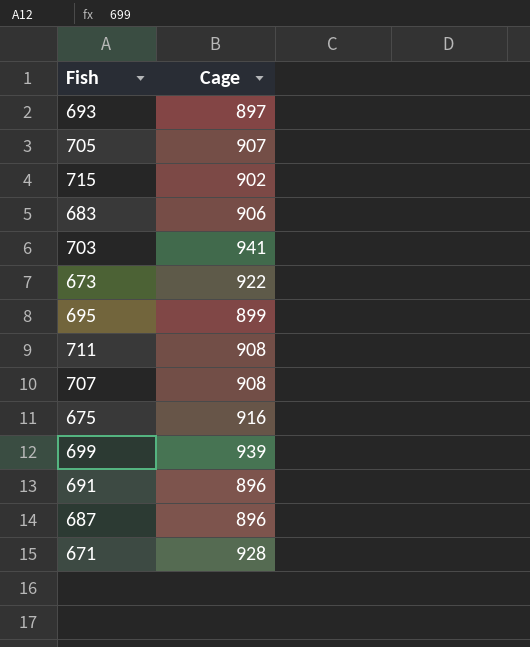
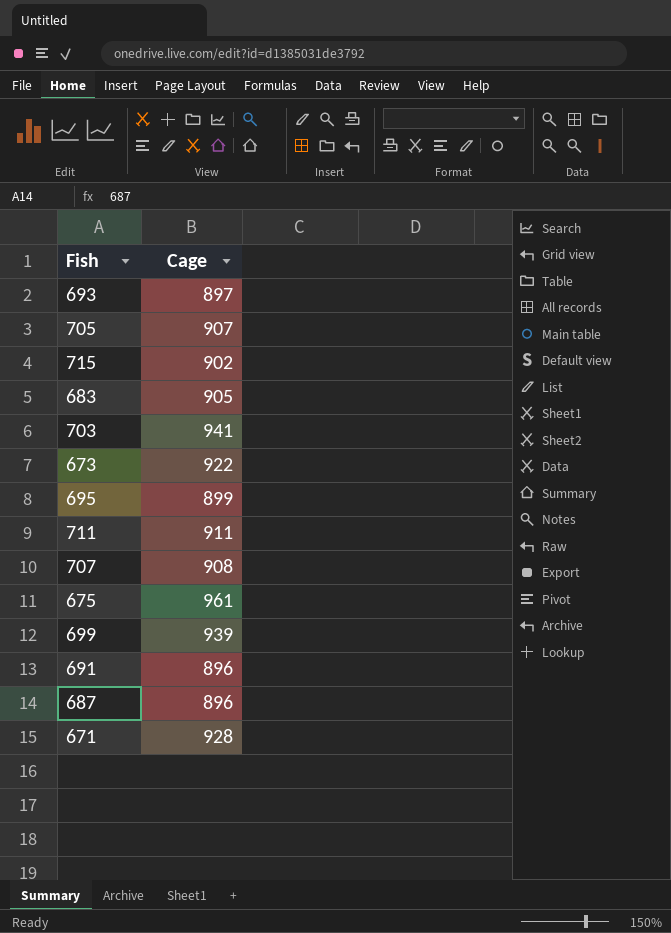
683 | Cage: 906 -> 905
711 | Cage: 908 -> 911
675 | Cage: 916 -> 961

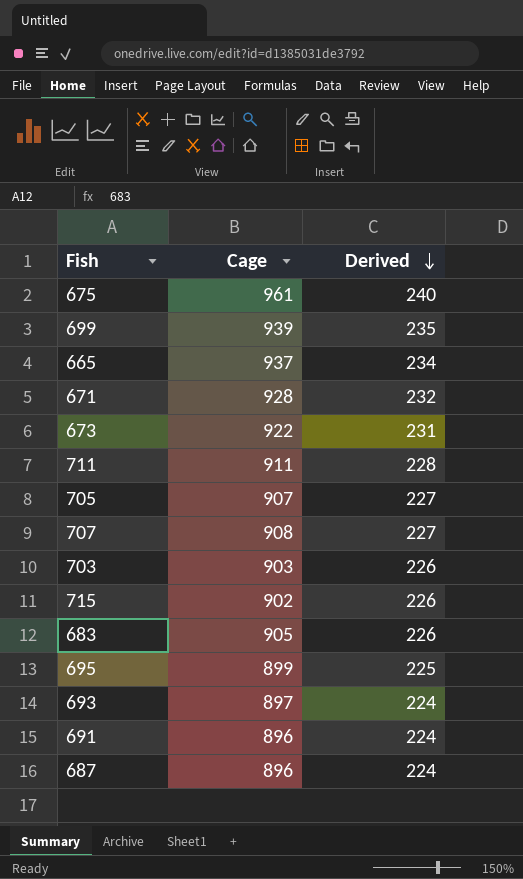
row order: none -> Derived descending
column Derived | formula: none -> [Cage] * 0.25
row 665: none -> 937 | 234
703 | Cage: 941 -> 903

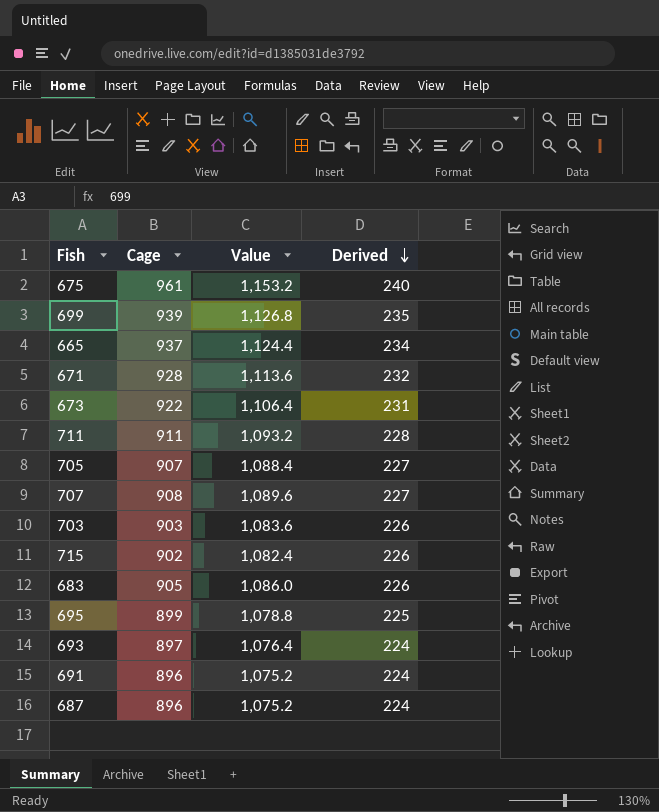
column Value | formula: none -> [Cage] * 1.2

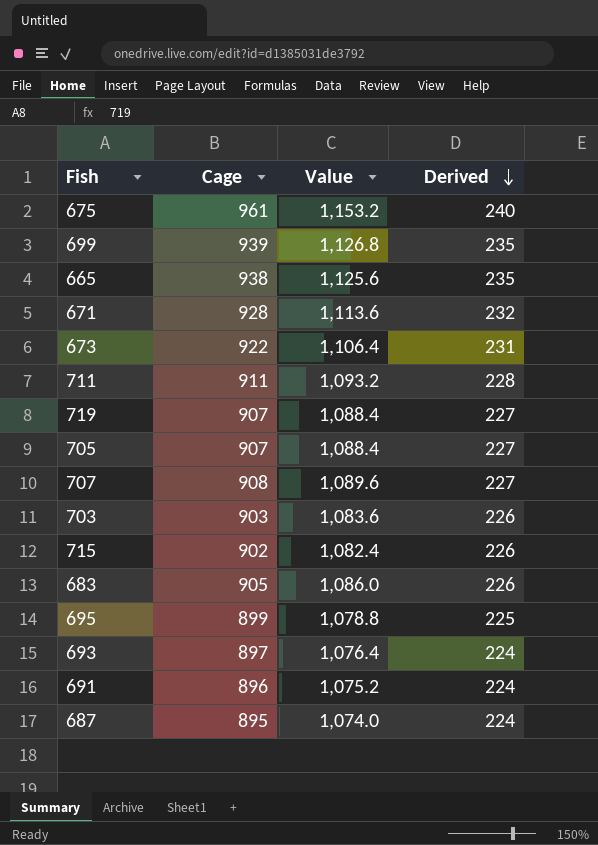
665 | Cage: 937 -> 938
665 | Value: 1,124.4 -> 1,125.6
665 | Derived: 234 -> 235
row 719: none -> 907 | 1,088.4 | 227
687 | Cage: 896 -> 895
687 | Value: 1,075.2 -> 1,074.0

